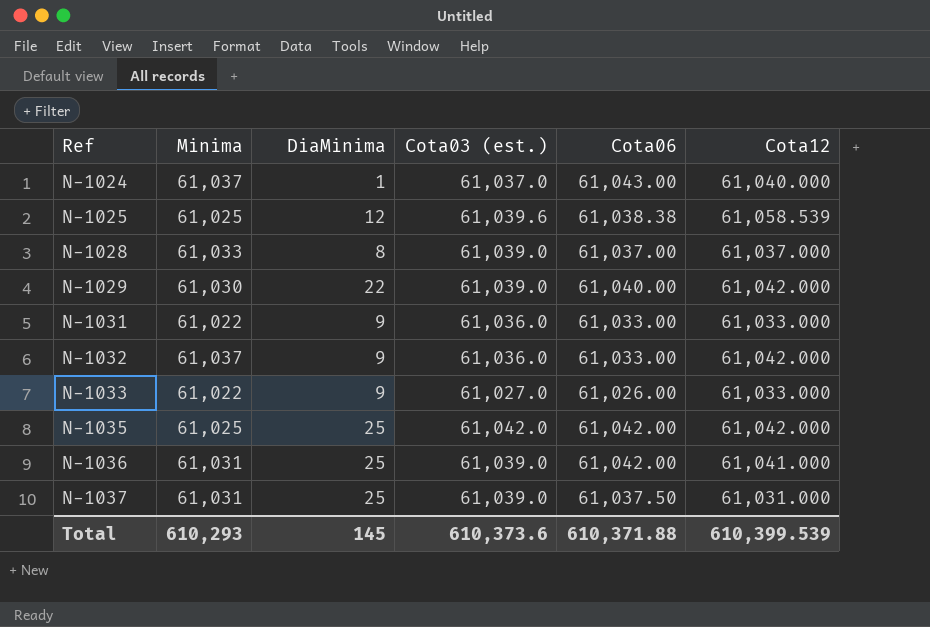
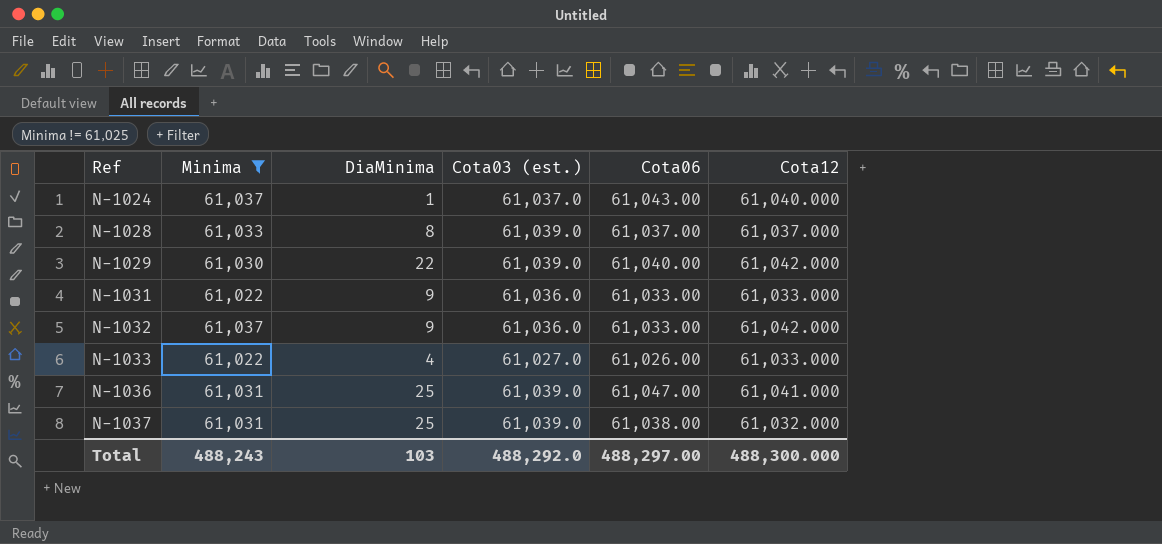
filter: none -> Minima != 61,025
N-1033 | DiaMinima: 9 -> 4
N-1036 | Cota06: 61,042.00 -> 61,047.00
N-1037 | Cota06: 61,037.50 -> 61,038.00
N-1037 | Cota12: 61,031.000 -> 61,032.000
Total | Minima: 610,293 -> 488,243
Total | DiaMinima: 145 -> 103
Total | Cota03 (est.): 610,373.6 -> 488,292.0
Total | Cota06: 610,371.88 -> 488,297.00
Total | Cota12: 610,399.539 -> 488,300.000

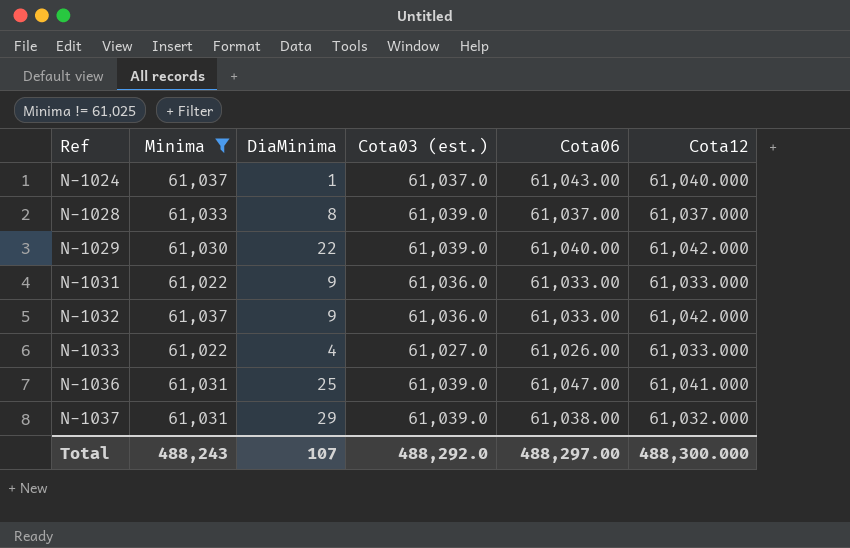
N-1037 | DiaMinima: 25 -> 29
Total | DiaMinima: 103 -> 107

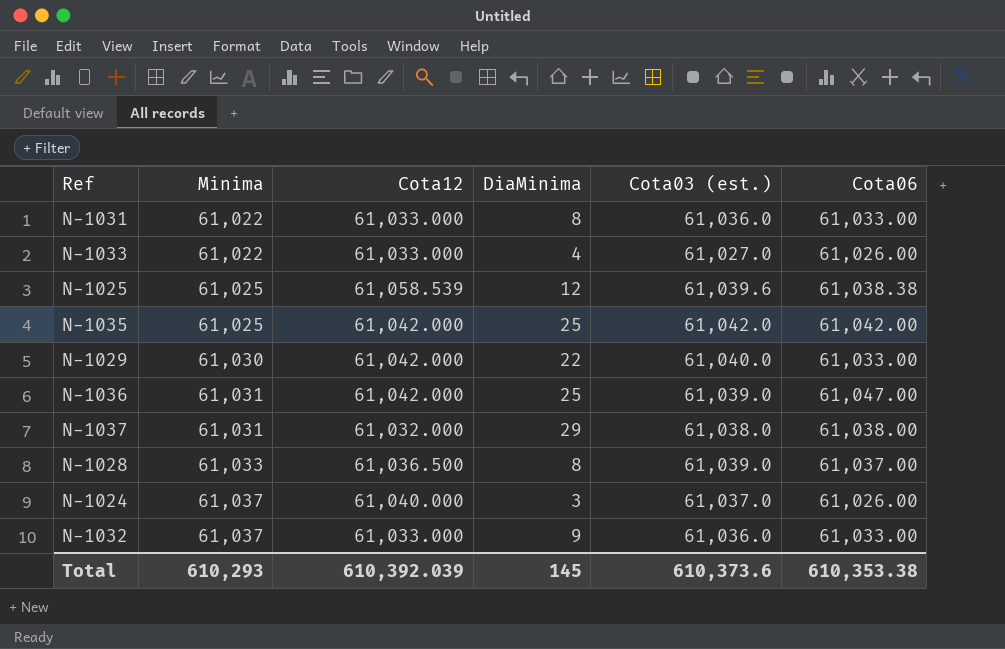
filter: Minima != 61,025 -> none
row order: Ref ascending -> Minima ascending
column Cota12 | position: 6 -> 3
N-1031 | DiaMinima: 9 -> 8
N-1029 | Cota03 (est.): 61,039.0 -> 61,040.0
N-1029 | Cota06: 61,040.00 -> 61,033.00
N-1036 | Cota12: 61,041.000 -> 61,042.000
N-1037 | Cota03 (est.): 61,039.0 -> 61,038.0
N-1028 | Cota12: 61,037.000 -> 61,036.500
N-1024 | DiaMinima: 1 -> 3
N-1024 | Cota06: 61,043.00 -> 61,026.00
N-1032 | Cota12: 61,042.000 -> 61,033.000
Total | Minima: 488,243 -> 610,293
Total | Cota12: 488,300.000 -> 610,392.039
Total | DiaMinima: 107 -> 145
Total | Cota03 (est.): 488,292.0 -> 610,373.6
Total | Cota06: 488,297.00 -> 610,353.38

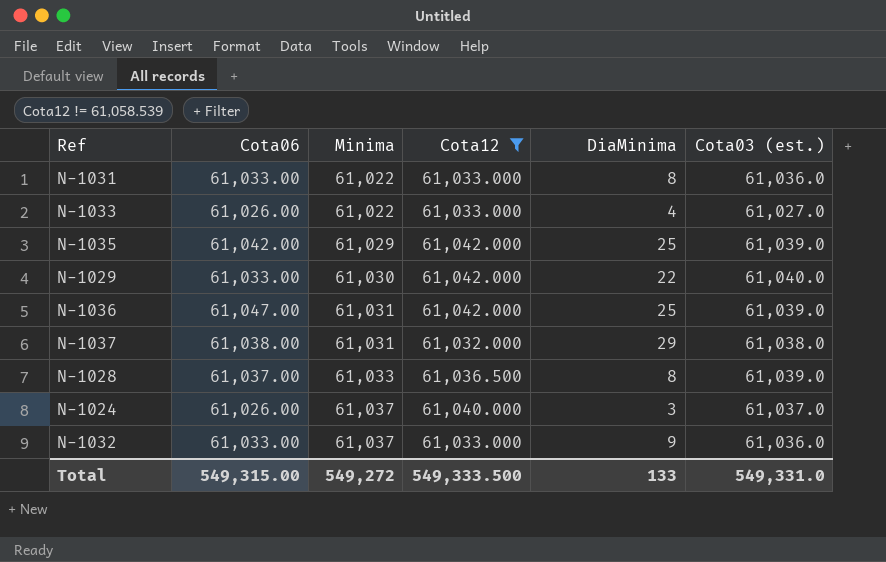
filter: none -> Cota12 != 61,058.539
column Cota06 | position: 6 -> 2
N-1035 | Minima: 61,025 -> 61,029
N-1035 | Cota03 (est.): 61,042.0 -> 61,039.0
Total | Cota06: 610,353.38 -> 549,315.00
Total | Minima: 610,293 -> 549,272
Total | Cota12: 610,392.039 -> 549,333.500
Total | DiaMinima: 145 -> 133
Total | Cota03 (est.): 610,373.6 -> 549,331.0

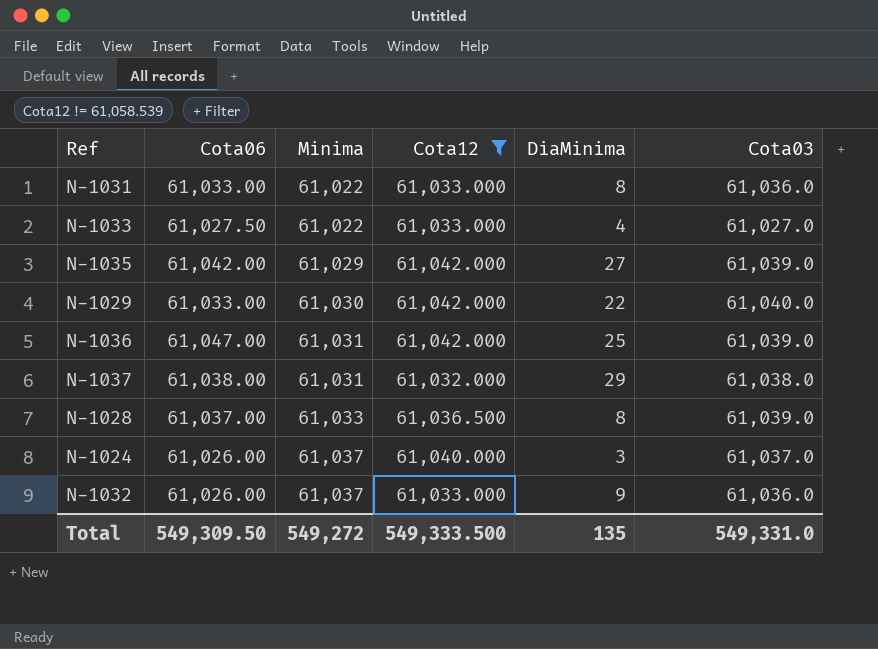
column name: Cota03 (est.) -> Cota03
N-1033 | Cota06: 61,026.00 -> 61,027.50
N-1035 | DiaMinima: 25 -> 27
N-1032 | Cota06: 61,033.00 -> 61,026.00
Total | Cota06: 549,315.00 -> 549,309.50
Total | DiaMinima: 133 -> 135

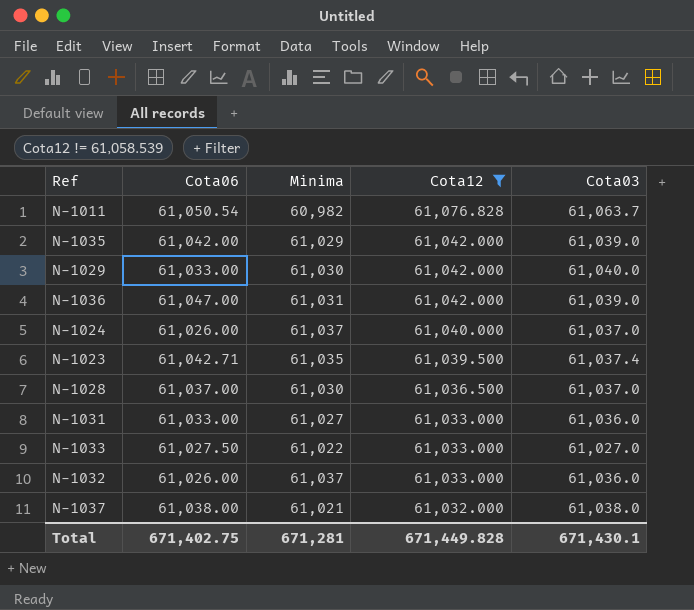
row order: Minima ascending -> Cota12 descending
column DiaMinima | position: 5 -> none
row N-1011: none -> 61,050.54 | 60,982 | 61,076.828 | 61,063.7
row N-1023: none -> 61,042.71 | 61,035 | 61,039.500 | 61,037.4
N-1028 | Minima: 61,033 -> 61,030
N-1028 | Cota03: 61,039.0 -> 61,037.0
N-1031 | Minima: 61,022 -> 61,027
N-1037 | Minima: 61,031 -> 61,021
Total | Cota06: 549,309.50 -> 671,402.75
Total | Minima: 549,272 -> 671,281
Total | Cota12: 549,333.500 -> 671,449.828
Total | Cota03: 549,331.0 -> 671,430.1

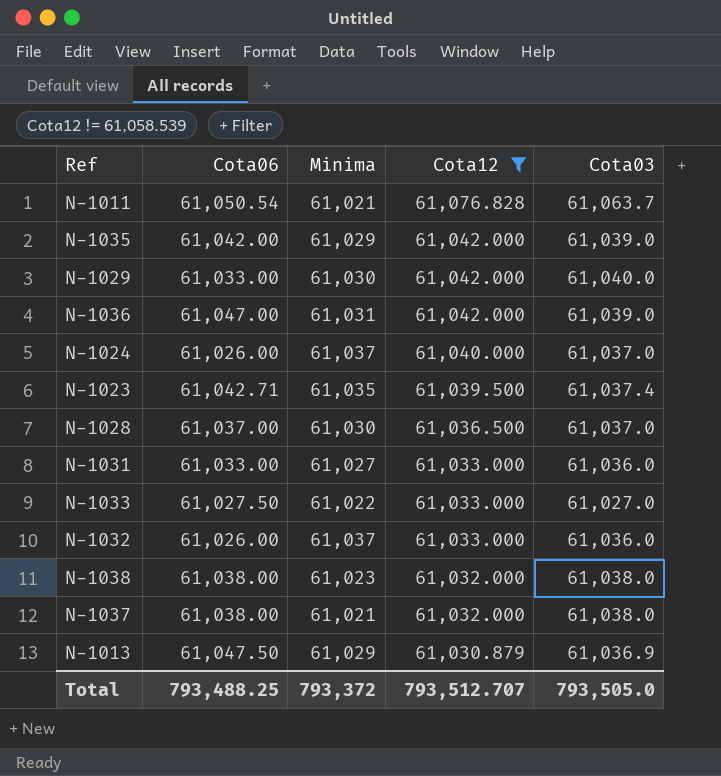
N-1011 | Minima: 60,982 -> 61,021
row N-1038: none -> 61,038.00 | 61,023 | 61,032.000 | 61,038.0
row N-1013: none -> 61,047.50 | 61,029 | 61,030.879 | 61,036.9
Total | Cota06: 671,402.75 -> 793,488.25
Total | Minima: 671,281 -> 793,372
Total | Cota12: 671,449.828 -> 793,512.707
Total | Cota03: 671,430.1 -> 793,505.0

